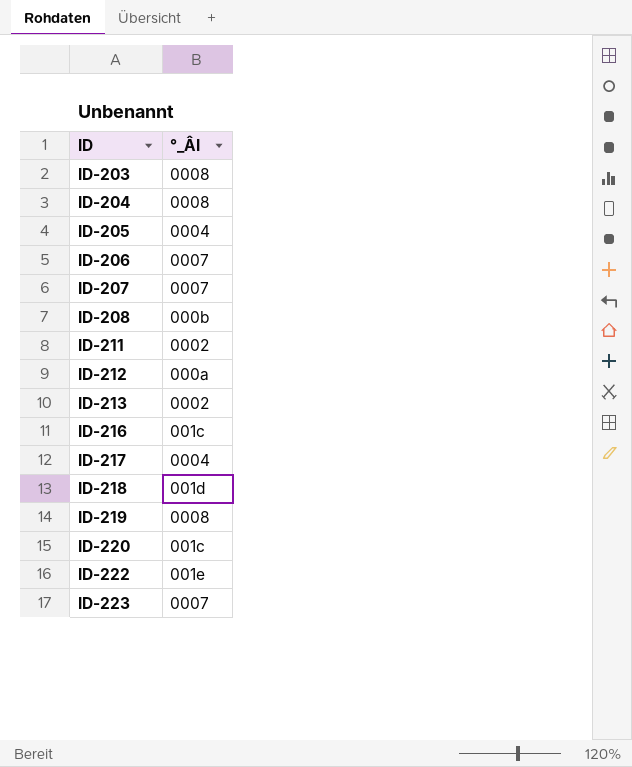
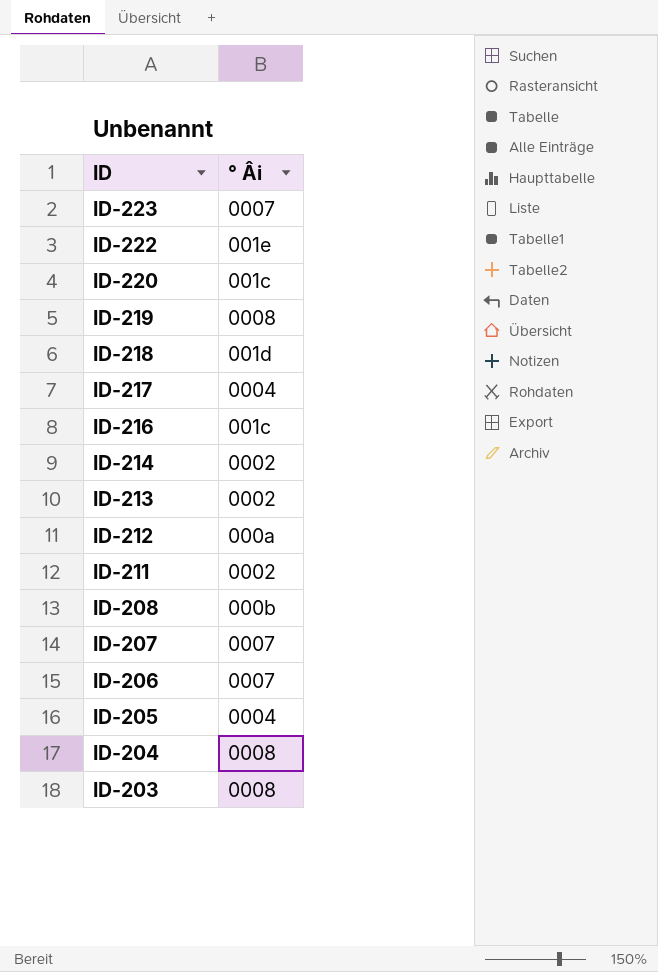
row order: ID ascending -> ID descending
column name: °_ÂI -> ° Âi
row ID-214: none -> 0002

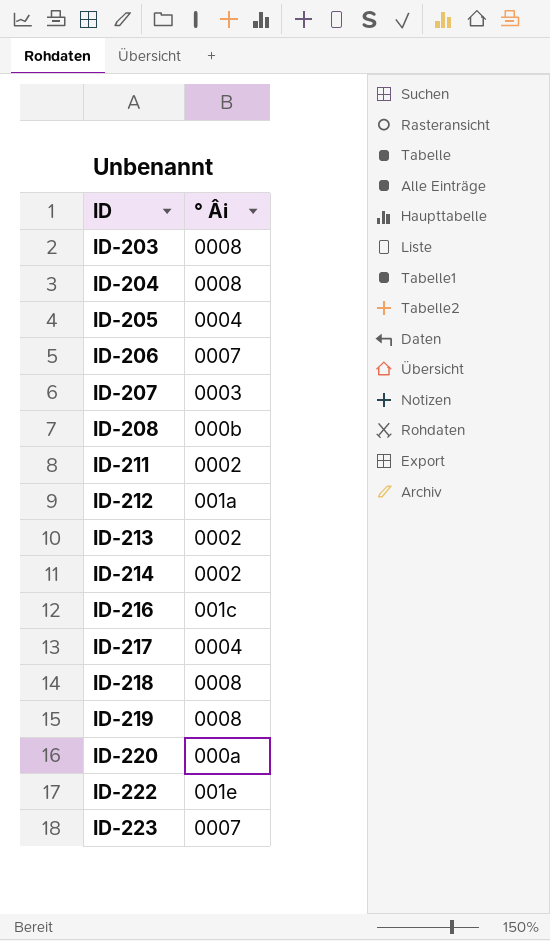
row order: ID descending -> ID ascending
ID-207 | ° Âi: 0007 -> 0003
ID-212 | ° Âi: 000a -> 001a
ID-218 | ° Âi: 001d -> 0008
ID-220 | ° Âi: 001c -> 000a

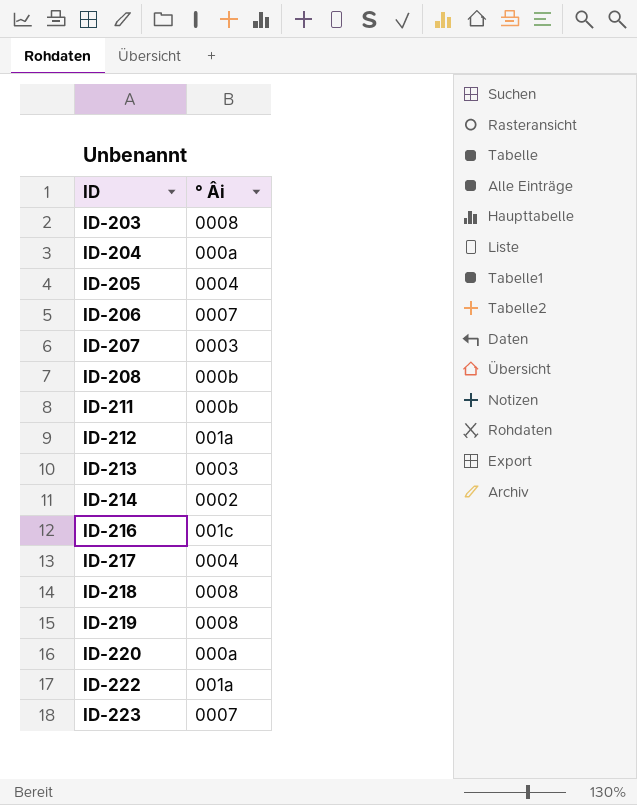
ID-204 | ° Âi: 0008 -> 000a
ID-211 | ° Âi: 0002 -> 000b
ID-213 | ° Âi: 0002 -> 0003
ID-222 | ° Âi: 001e -> 001a

